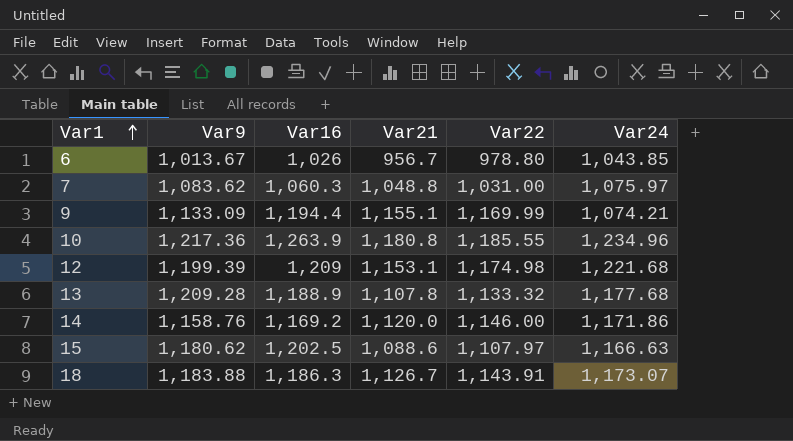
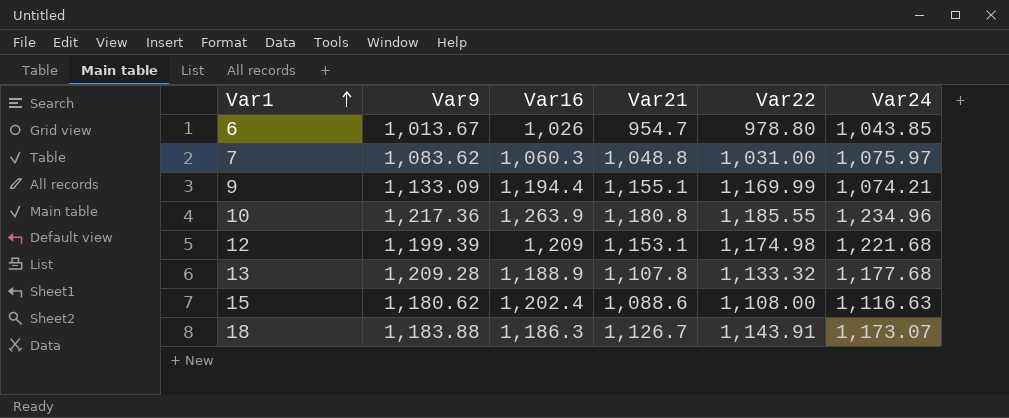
row 14: 1,158.76 | 1,169.2 | 1,120.0 | 1,146.00 | 1,171.86 -> none
6 | Var21: 956.7 -> 954.7
15 | Var16: 1,202.5 -> 1,202.4
15 | Var22: 1,107.97 -> 1,108.00
15 | Var24: 1,166.63 -> 1,116.63

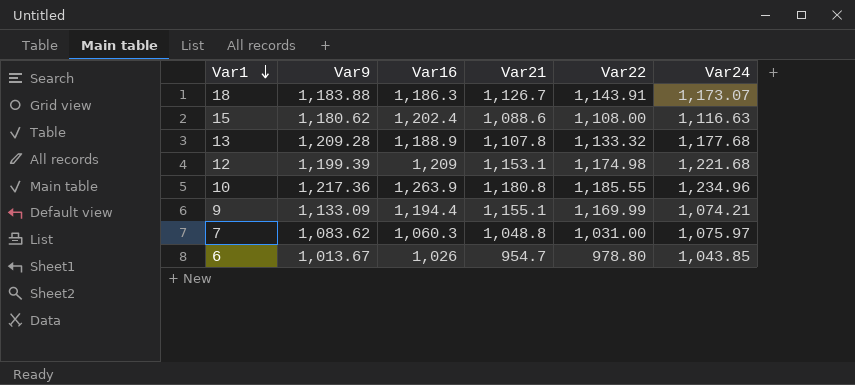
row order: Var1 ascending -> Var1 descending

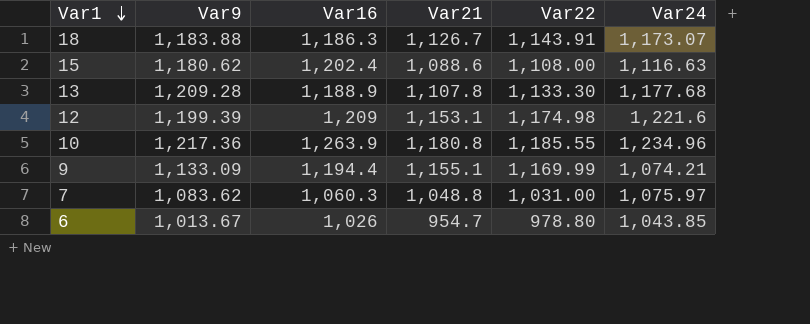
13 | Var22: 1,133.32 -> 1,133.30
12 | Var24: 1,221.68 -> 1,221.6

